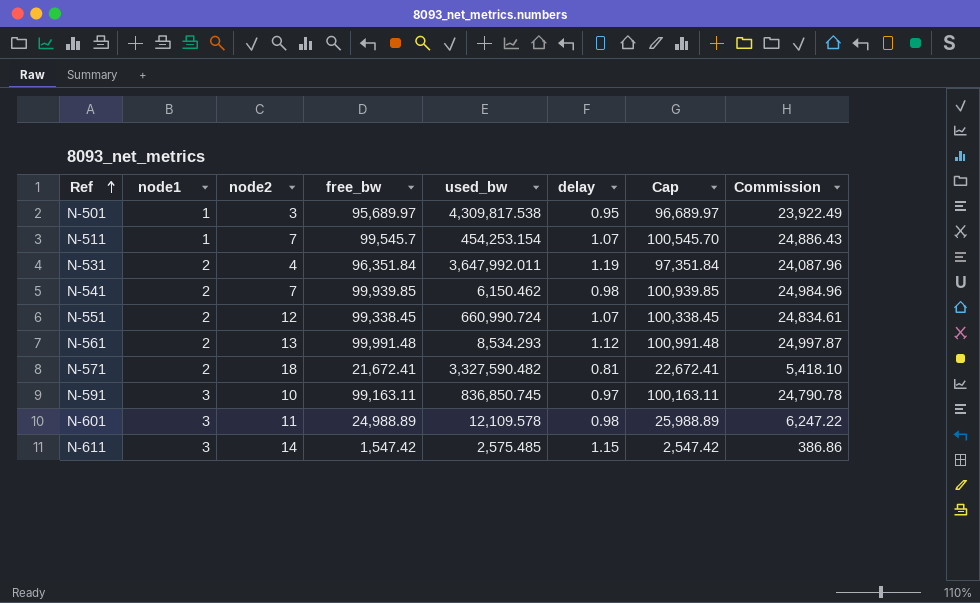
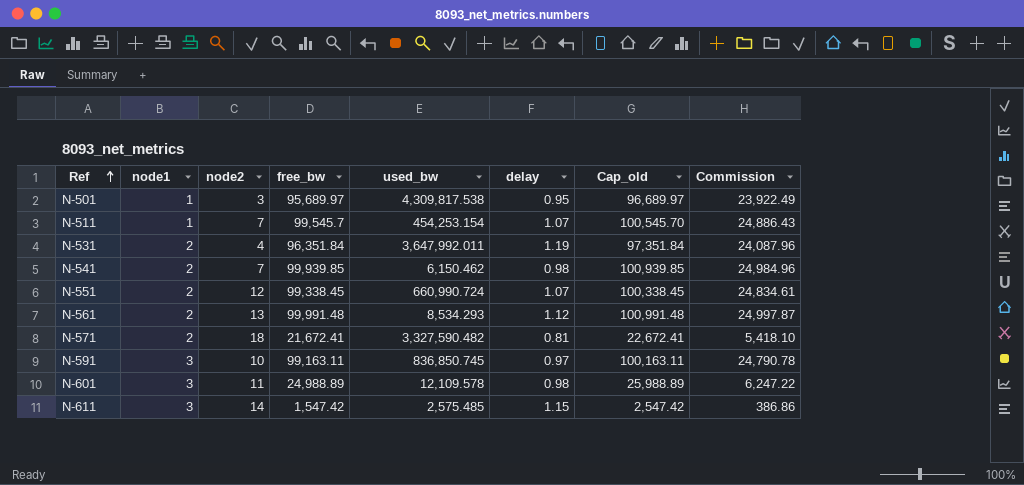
column name: Cap -> Cap_old

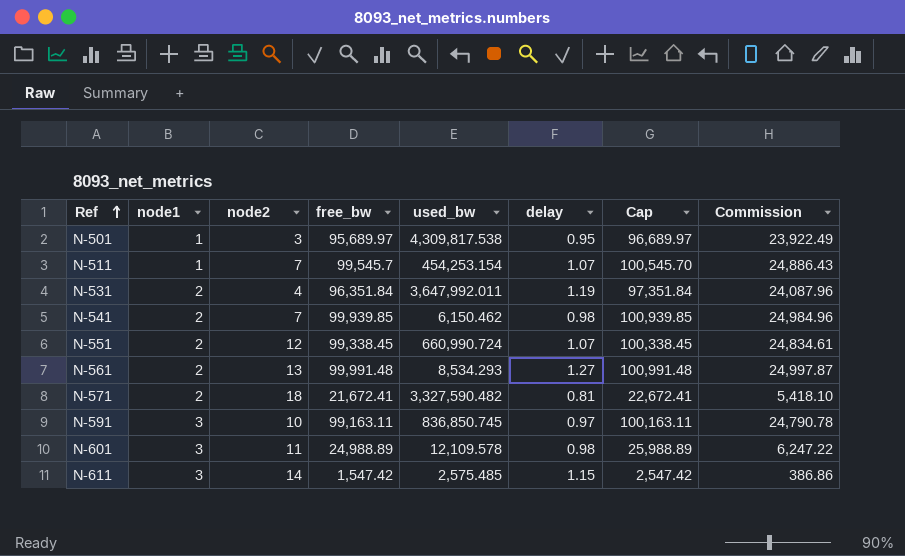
column name: Cap_old -> Cap
N-561 | delay: 1.12 -> 1.27

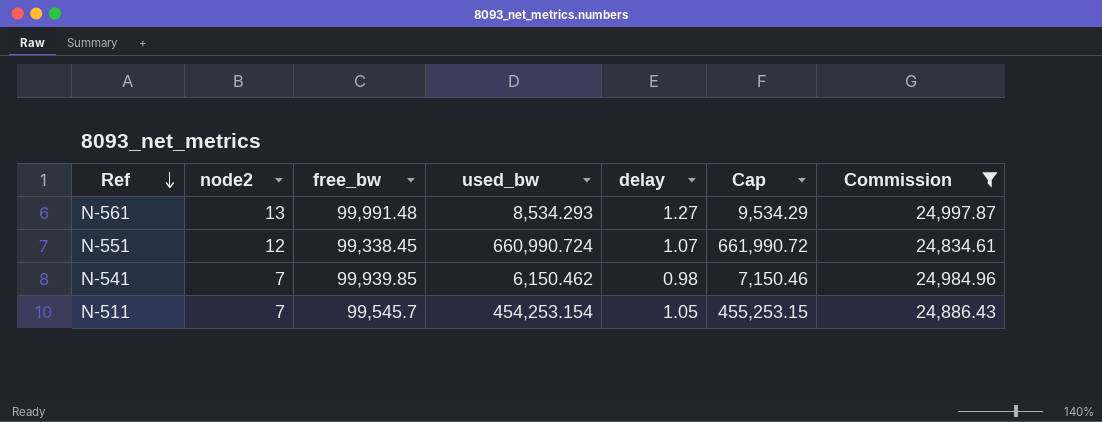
filter: none -> Commission >= 24,834.61
row order: Ref ascending -> Ref descending
column node1 | position: 2 -> none
column Cap | formula: [free_bw] + 1000 -> [used_bw] + 1000
N-511 | delay: 1.07 -> 1.05

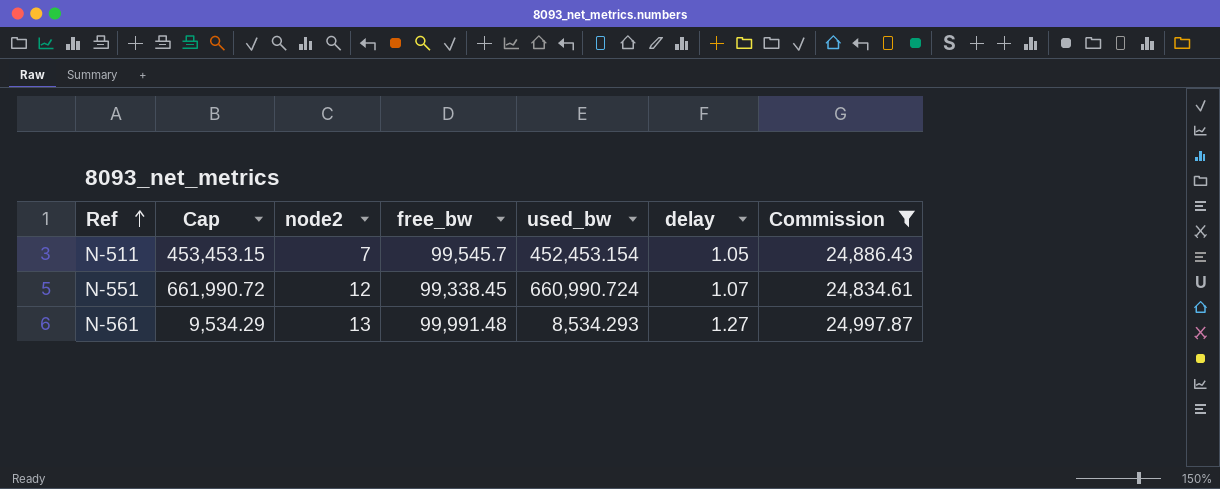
row order: Ref descending -> Ref ascending
column Cap | position: 6 -> 2
row N-541: 7 | 99,939.85 | 6,150.462 | 0.98 | 7,150.46 | 24,984.96 -> none
N-511 | Cap: 455,253.15 -> 453,453.15
N-511 | used_bw: 454,253.154 -> 452,453.154

